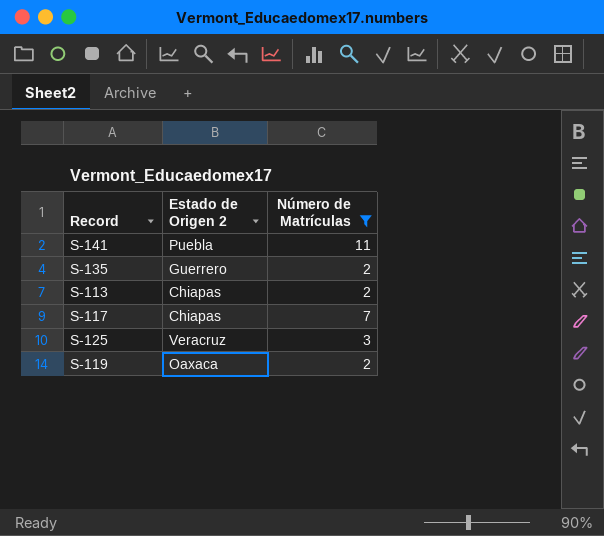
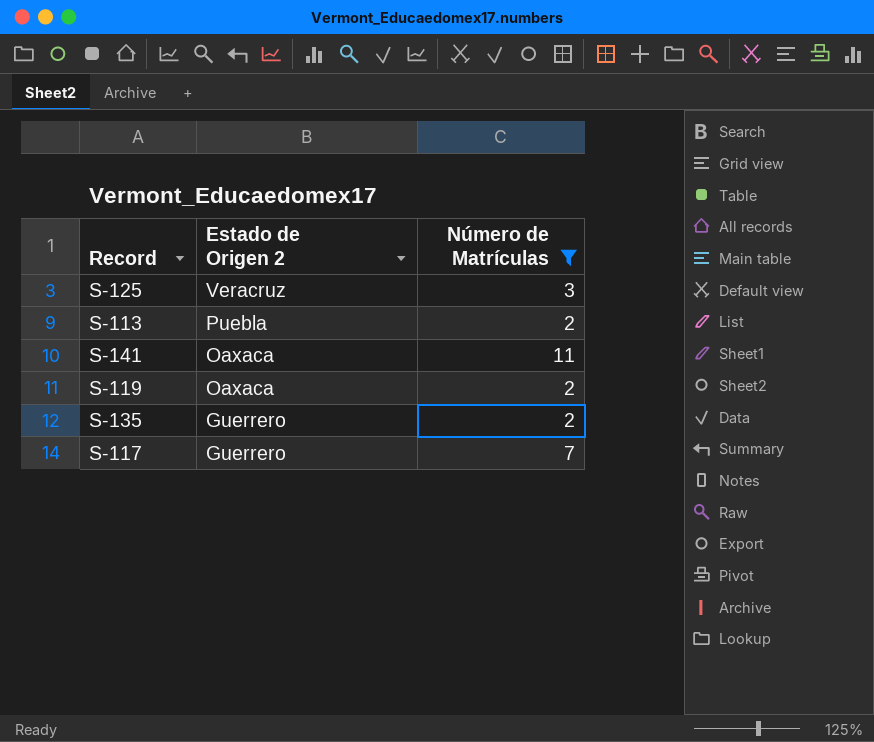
row order: none -> Estado de Origen 2 descending
S-113 | Estado de Origen 2: Chiapas -> Puebla
S-141 | Estado de Origen 2: Puebla -> Oaxaca
S-117 | Estado de Origen 2: Chiapas -> Guerrero

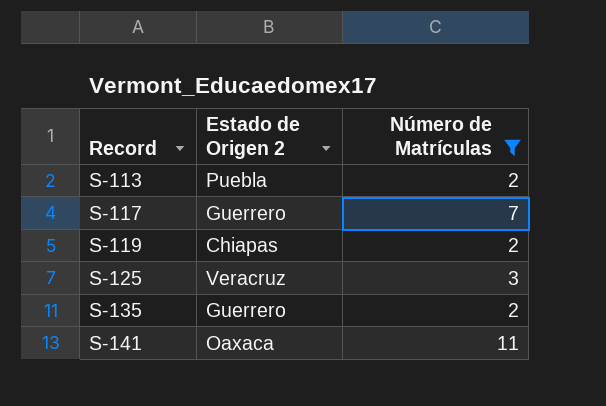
row order: Estado de Origen 2 descending -> Record ascending
S-119 | Estado de Origen 2: Oaxaca -> Chiapas

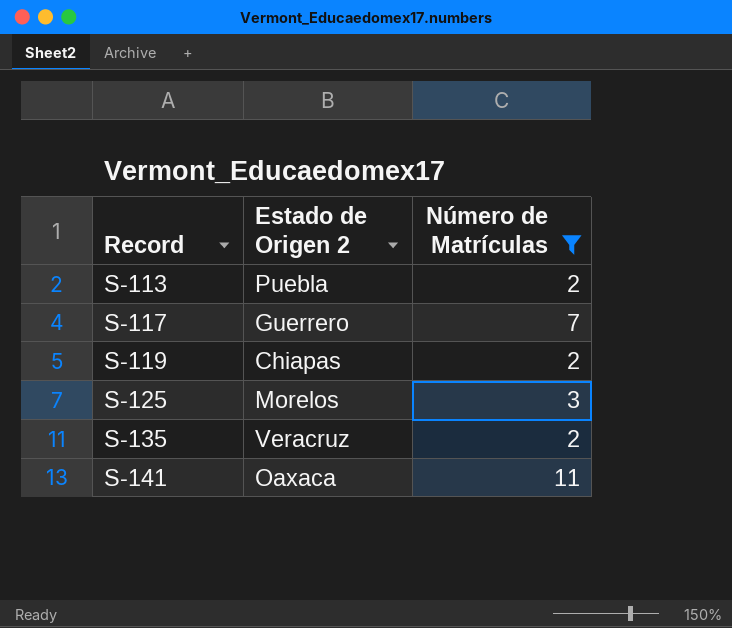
S-125 | Estado de Origen 2: Veracruz -> Morelos
S-135 | Estado de Origen 2: Guerrero -> Veracruz

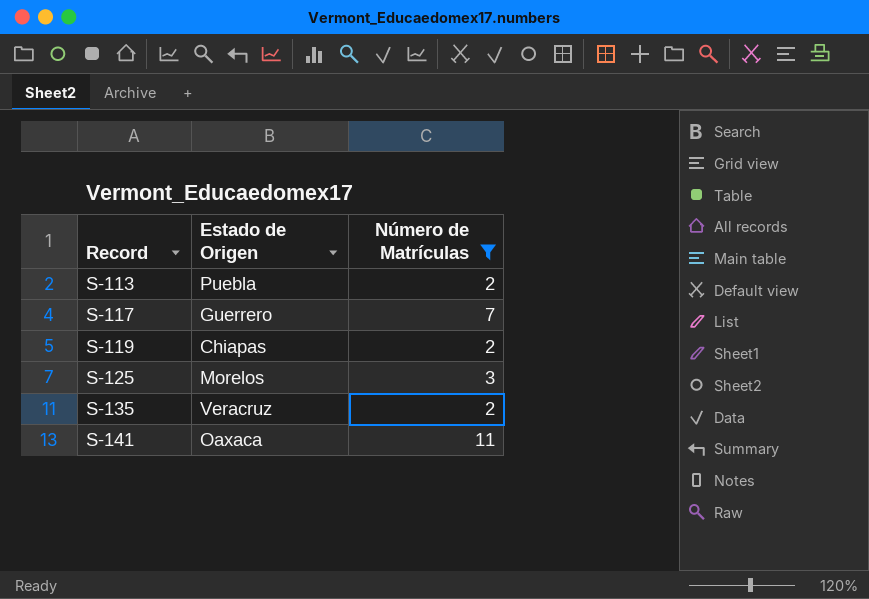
column name: Estado de Origen 2 -> Estado de Origen

